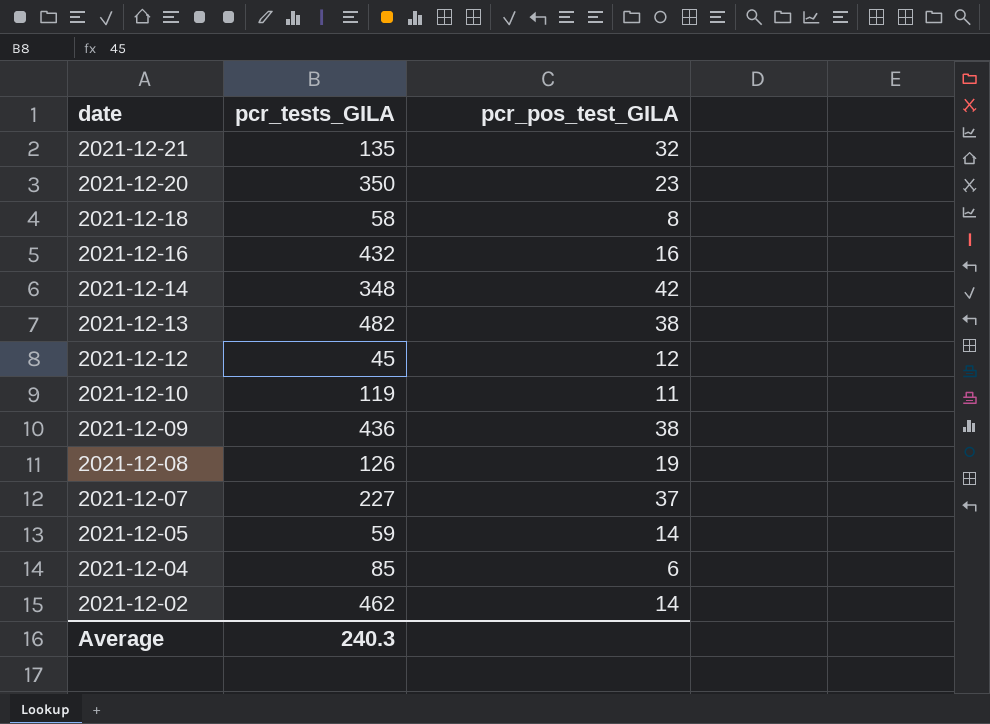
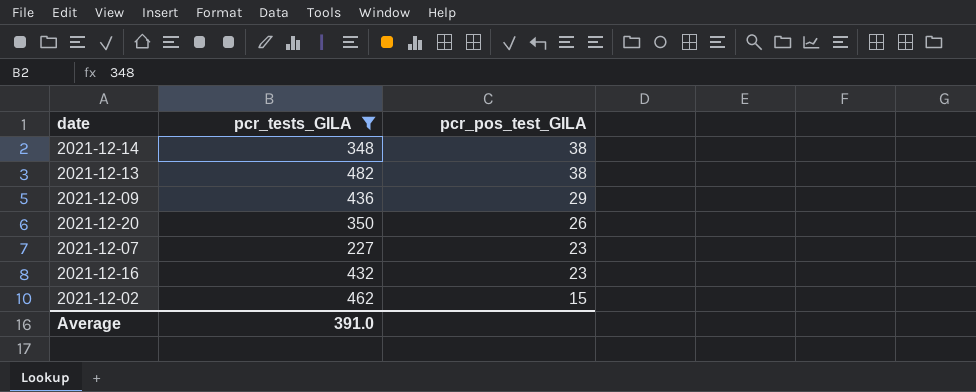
filter: none -> pcr_tests_GILA >= 227
row order: date descending -> pcr_pos_test_GILA descending
2021-12-14 | pcr_pos_test_GILA: 42 -> 38
2021-12-09 | pcr_pos_test_GILA: 38 -> 29
2021-12-20 | pcr_pos_test_GILA: 23 -> 26
2021-12-07 | pcr_pos_test_GILA: 37 -> 23
2021-12-16 | pcr_pos_test_GILA: 16 -> 23
2021-12-02 | pcr_pos_test_GILA: 14 -> 15
Average | pcr_tests_GILA: 240.3 -> 391.0

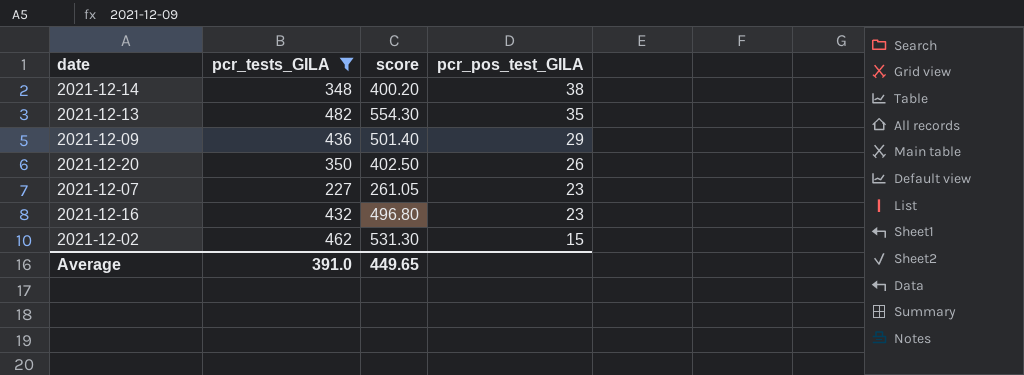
column score | formula: none -> [pcr_tests_GILA] * 1.15
2021-12-13 | pcr_pos_test_GILA: 38 -> 35

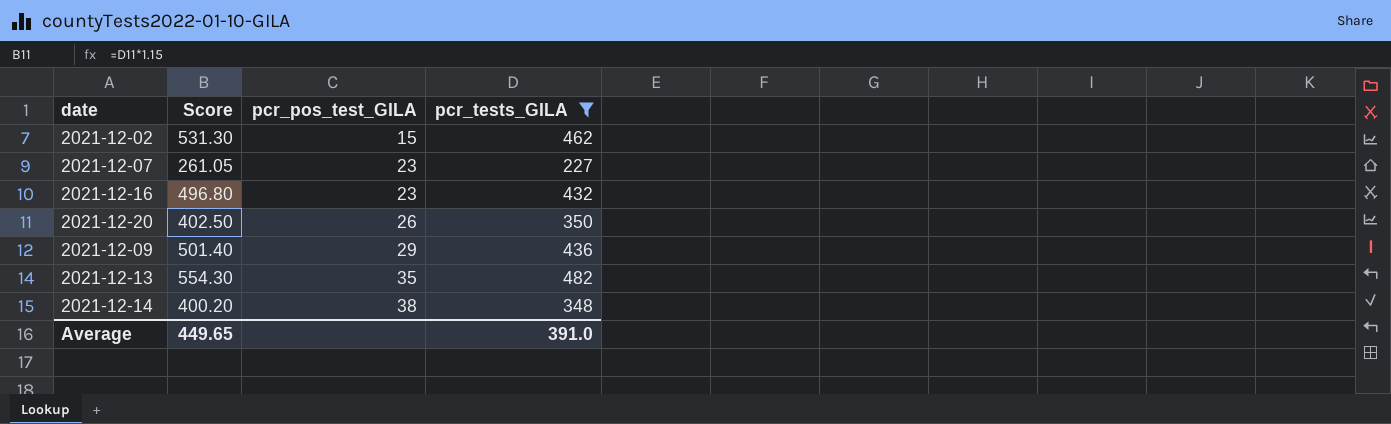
row order: pcr_pos_test_GILA descending -> pcr_pos_test_GILA ascending
column name: score -> Score
column pcr_tests_GILA | position: 2 -> 4

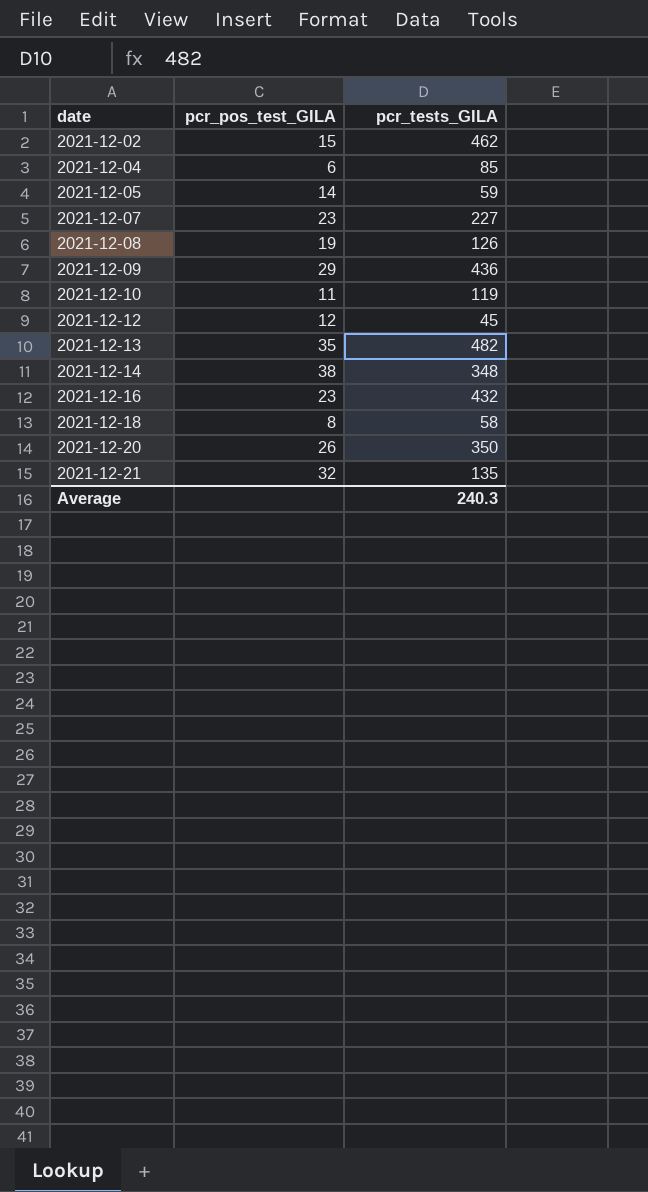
filter: pcr_tests_GILA >= 227 -> none
row order: pcr_pos_test_GILA ascending -> date ascending
column Score | formula: [pcr_tests_GILA] * 1.15 -> none
Average | pcr_tests_GILA: 391.0 -> 240.3

